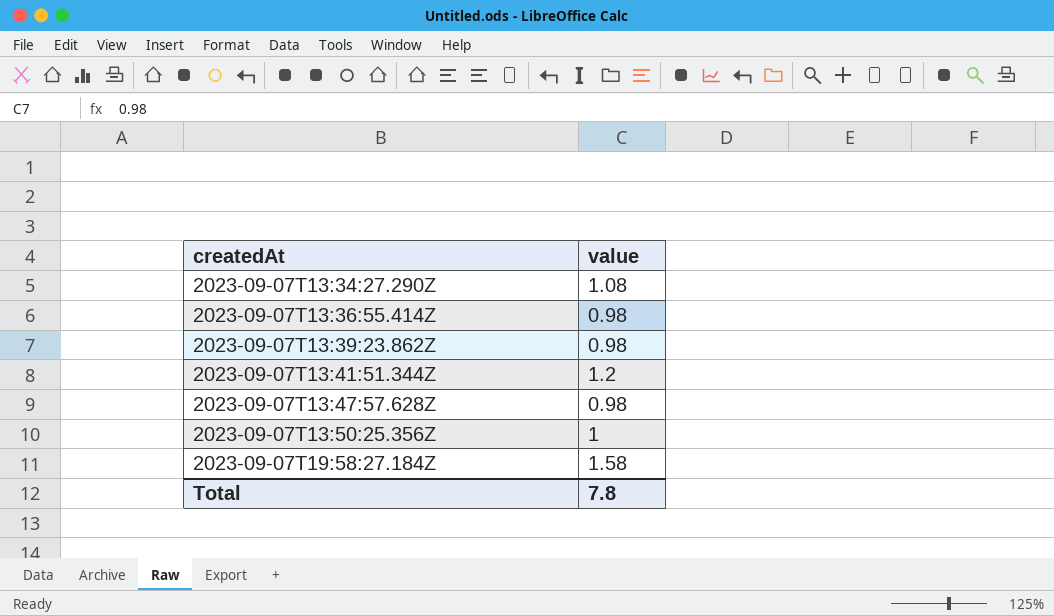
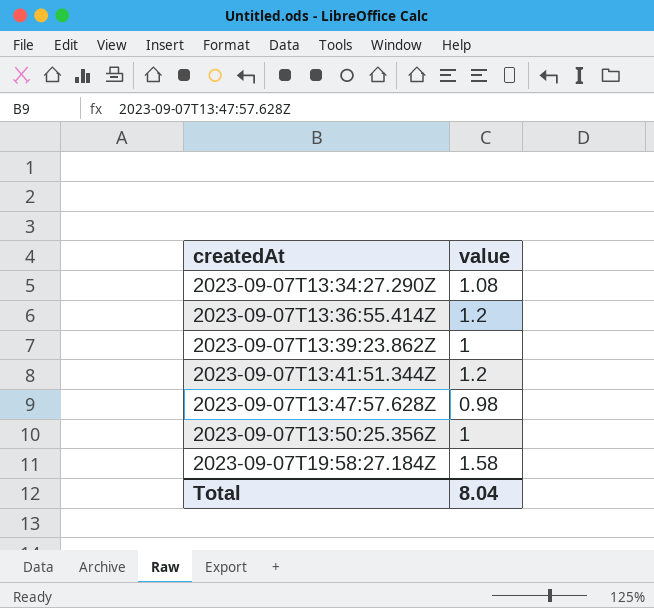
2023-09-07T13:36:55.414Z | value: 0.98 -> 1.2
2023-09-07T13:39:23.862Z | value: 0.98 -> 1
Total | value: 7.8 -> 8.04

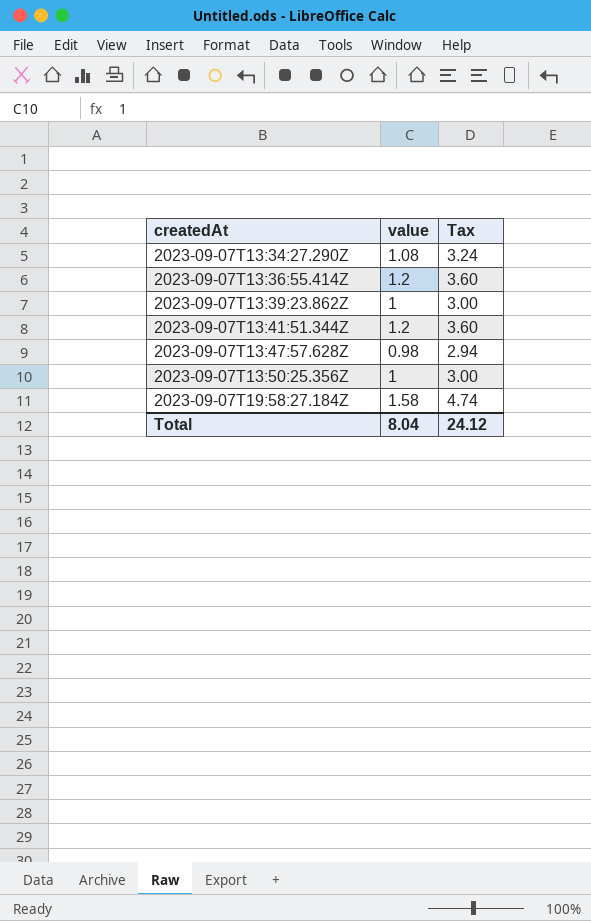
column Tax | formula: none -> [value] * 3

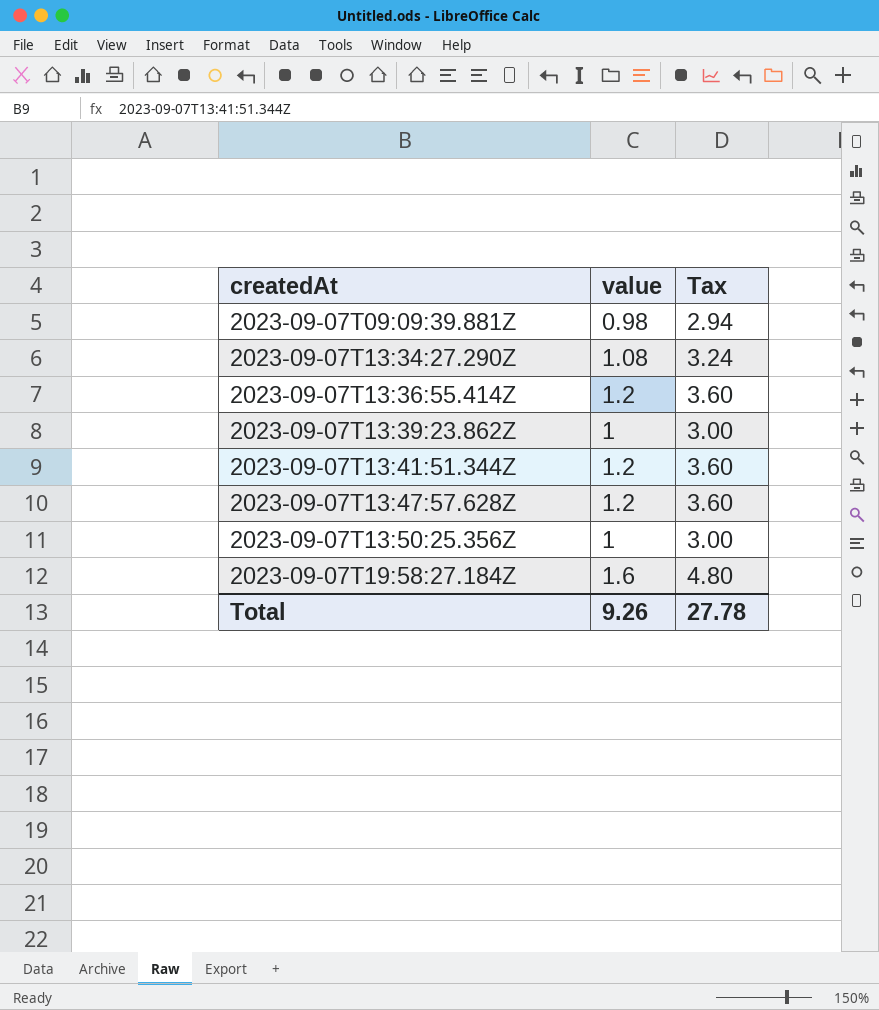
row 2023-09-07T09:09:39.881Z: none -> 0.98 | 2.94
2023-09-07T13:47:57.628Z | value: 0.98 -> 1.2
2023-09-07T13:47:57.628Z | Tax: 2.94 -> 3.60
2023-09-07T19:58:27.184Z | value: 1.58 -> 1.6
2023-09-07T19:58:27.184Z | Tax: 4.74 -> 4.80
Total | value: 8.04 -> 9.26
Total | Tax: 24.12 -> 27.78

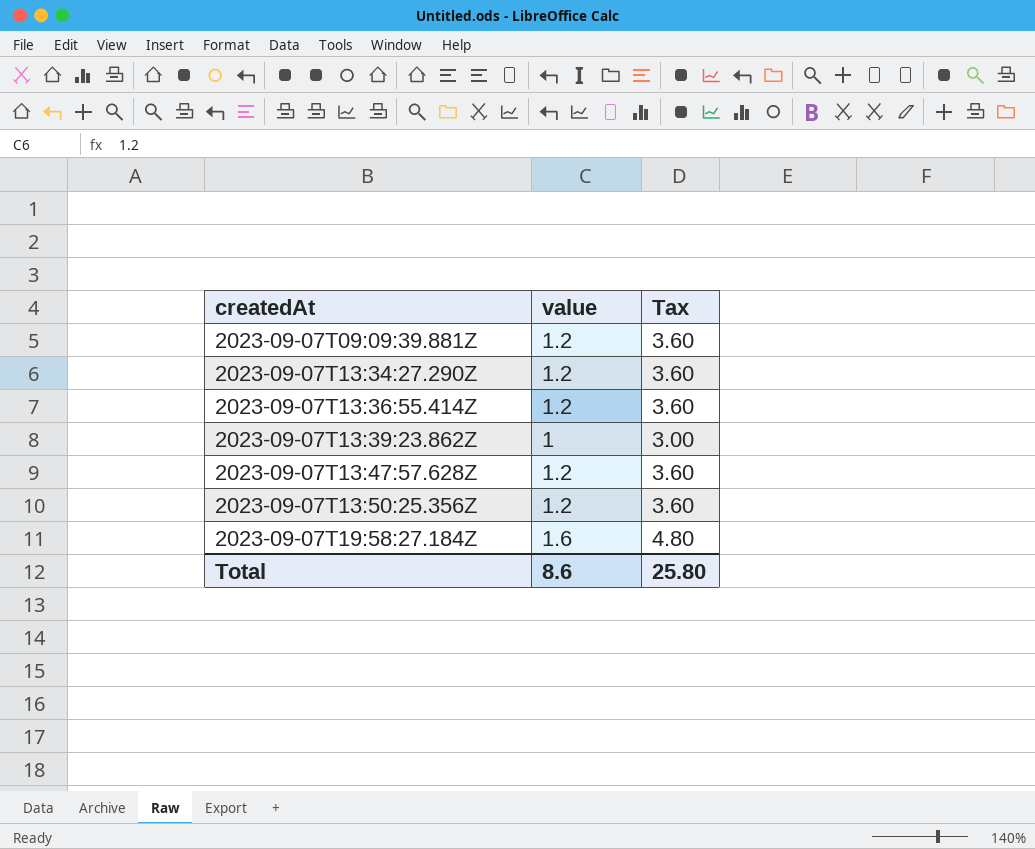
row 2023-09-07T13:41:51.344Z: 1.2 | 3.60 -> none
2023-09-07T09:09:39.881Z | value: 0.98 -> 1.2
2023-09-07T09:09:39.881Z | Tax: 2.94 -> 3.60
2023-09-07T13:34:27.290Z | value: 1.08 -> 1.2
2023-09-07T13:34:27.290Z | Tax: 3.24 -> 3.60
2023-09-07T13:50:25.356Z | value: 1 -> 1.2
2023-09-07T13:50:25.356Z | Tax: 3.00 -> 3.60
Total | value: 9.26 -> 8.6
Total | Tax: 27.78 -> 25.80

